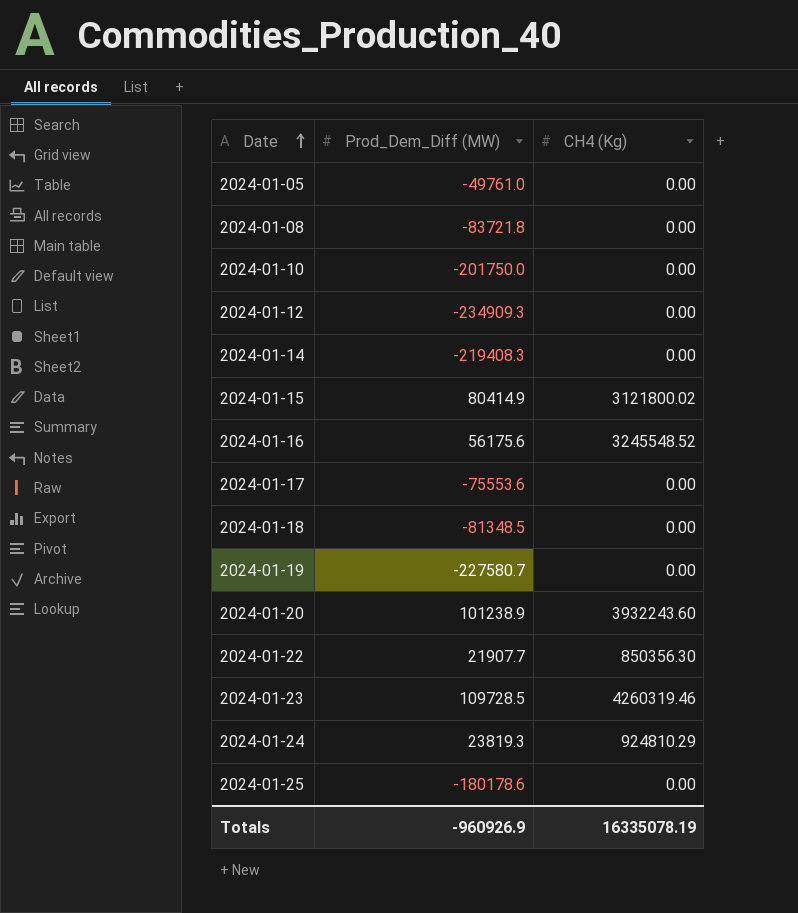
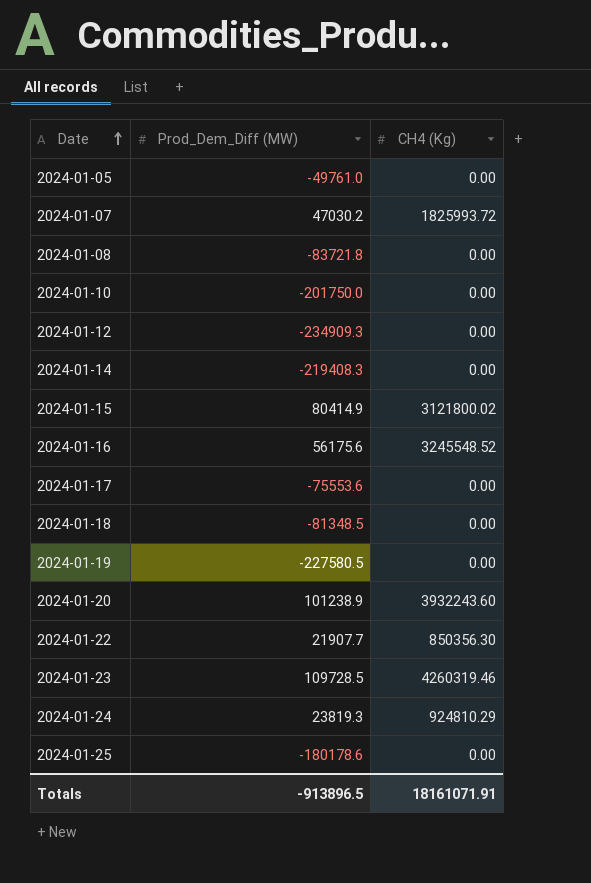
row 2024-01-07: none -> 47030.2 | 1825993.72
2024-01-19 | Prod_Dem_Diff (MW): -227580.7 -> -227580.5
Totals | Prod_Dem_Diff (MW): -960926.9 -> -913896.5
Totals | CH4 (Kg): 16335078.19 -> 18161071.91

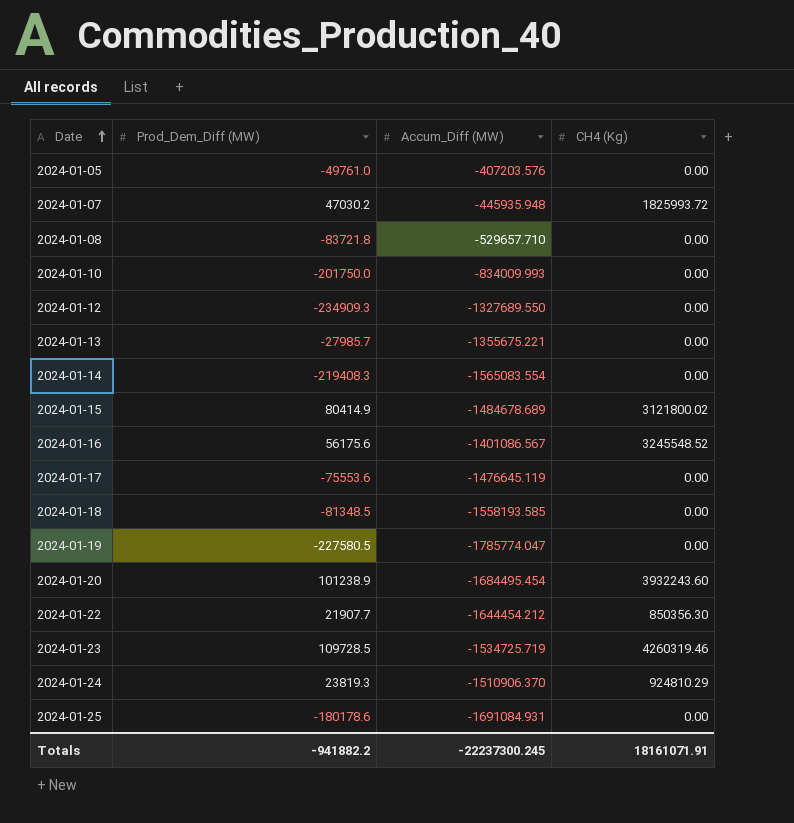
column Accum_Diff (MW) | position: none -> 3
row 2024-01-13: none -> -27985.7 | -1355675.221 | 0.00
Totals | Prod_Dem_Diff (MW): -913896.5 -> -941882.2

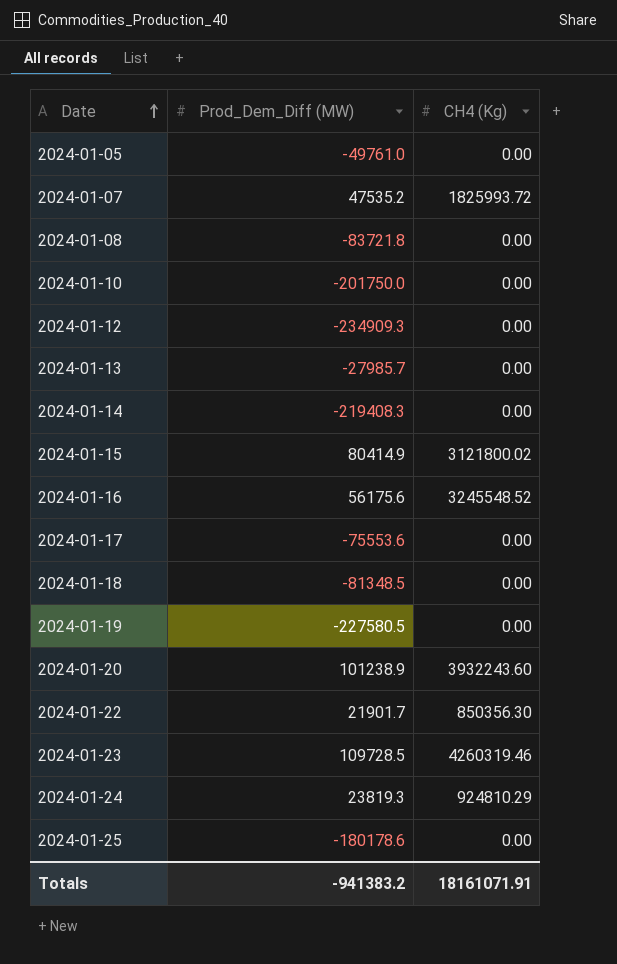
column Accum_Diff (MW) | position: 3 -> none
2024-01-07 | Prod_Dem_Diff (MW): 47030.2 -> 47535.2
2024-01-22 | Prod_Dem_Diff (MW): 21907.7 -> 21901.7
Totals | Prod_Dem_Diff (MW): -941882.2 -> -941383.2

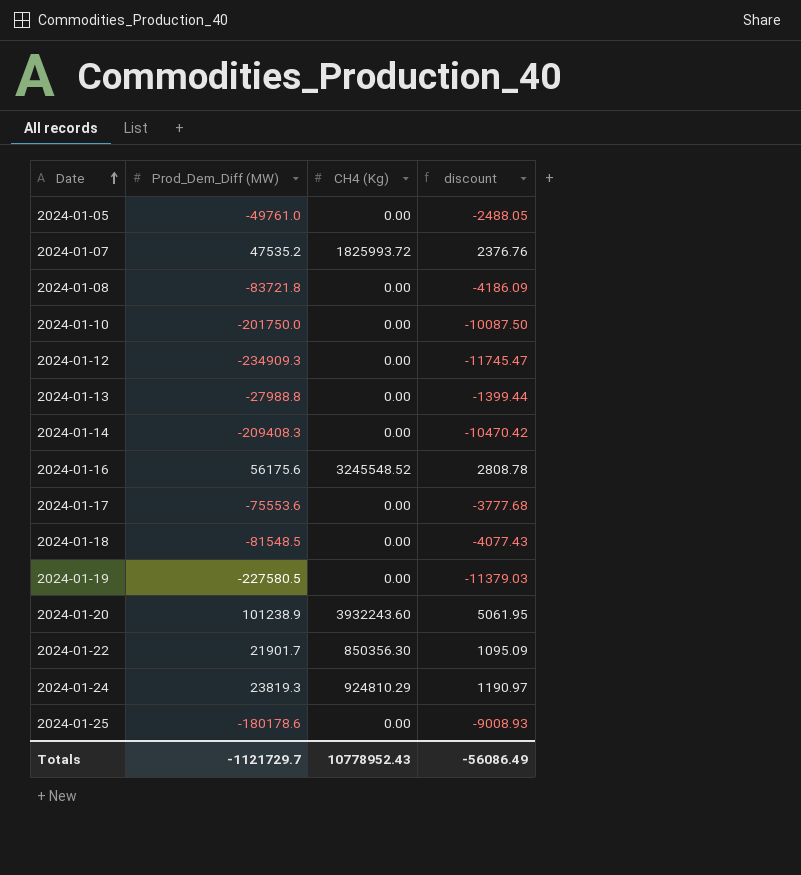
column discount | formula: none -> [Prod_Dem_Diff (MW)] * 0.05
row 2024-01-15: 80414.9 | 3121800.02 -> none
row 2024-01-23: 109728.5 | 4260319.46 -> none
2024-01-13 | Prod_Dem_Diff (MW): -27985.7 -> -27988.8
2024-01-14 | Prod_Dem_Diff (MW): -219408.3 -> -209408.3
2024-01-18 | Prod_Dem_Diff (MW): -81348.5 -> -81548.5
Totals | Prod_Dem_Diff (MW): -941383.2 -> -1121729.7
Totals | CH4 (Kg): 18161071.91 -> 10778952.43

